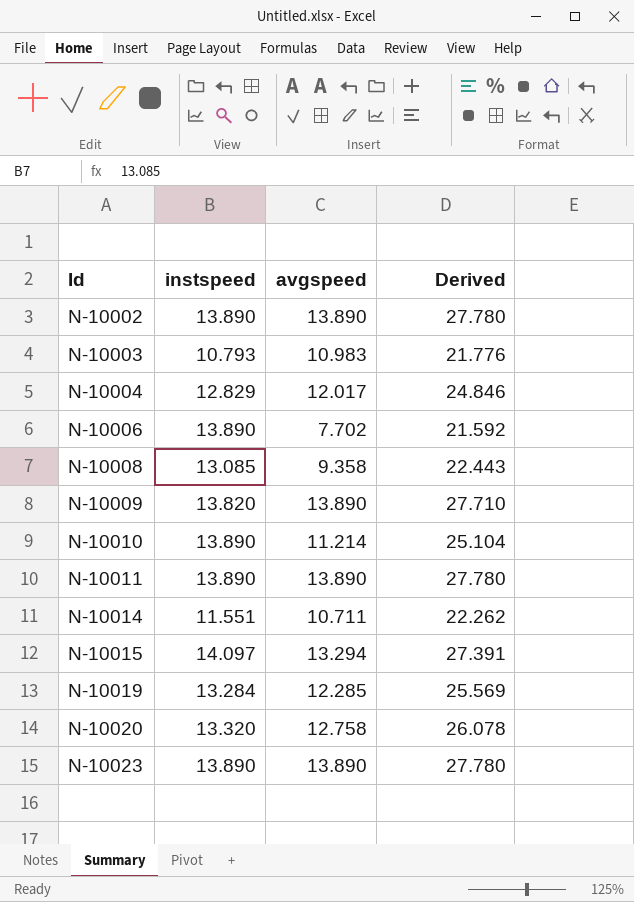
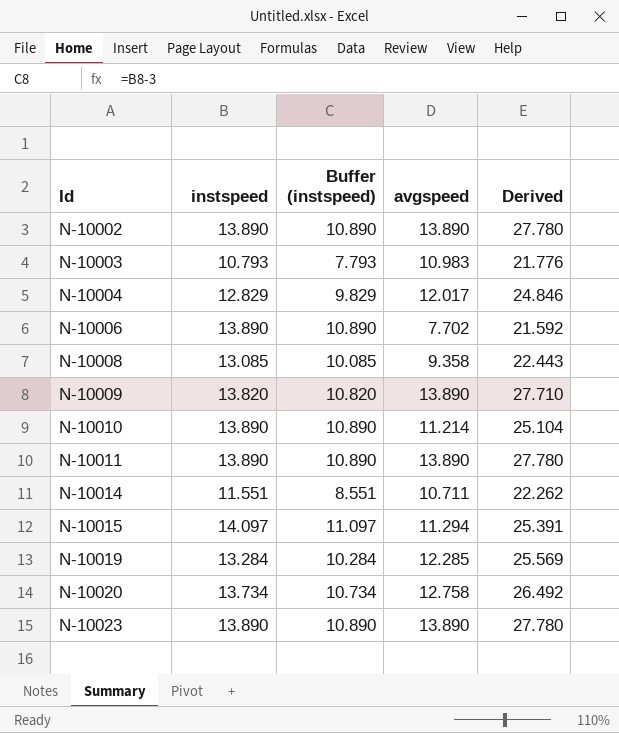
column Buffer (instspeed) | formula: none -> [instspeed] - 3
N-10015 | avgspeed: 13.294 -> 11.294
N-10015 | Derived: 27.391 -> 25.391
N-10020 | instspeed: 13.320 -> 13.734
N-10020 | Derived: 26.078 -> 26.492

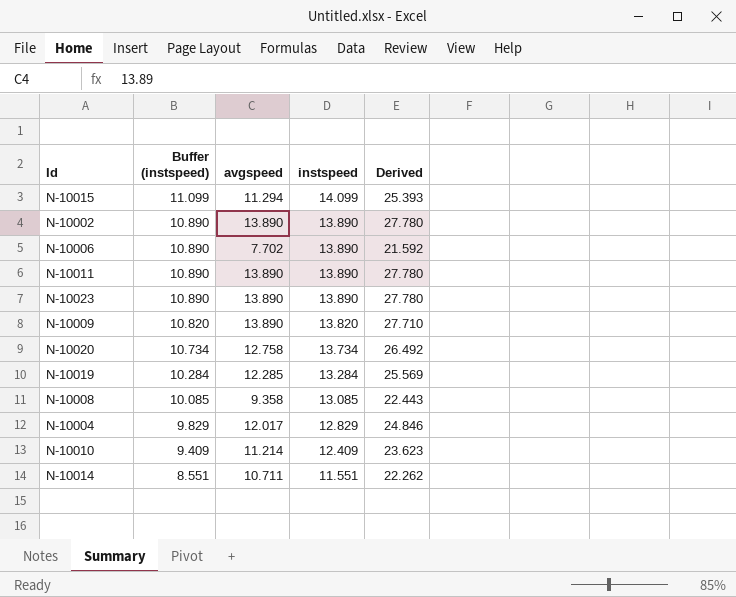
row order: Id ascending -> Buffer (instspeed) descending
column instspeed | position: 2 -> 4
row N-10003: 10.793 | 7.793 | 10.983 | 21.776 -> none
N-10015 | Buffer (instspeed): 11.097 -> 11.099
N-10015 | instspeed: 14.097 -> 14.099
N-10015 | Derived: 25.391 -> 25.393
N-10010 | Buffer (instspeed): 10.890 -> 9.409
N-10010 | instspeed: 13.890 -> 12.409
N-10010 | Derived: 25.104 -> 23.623

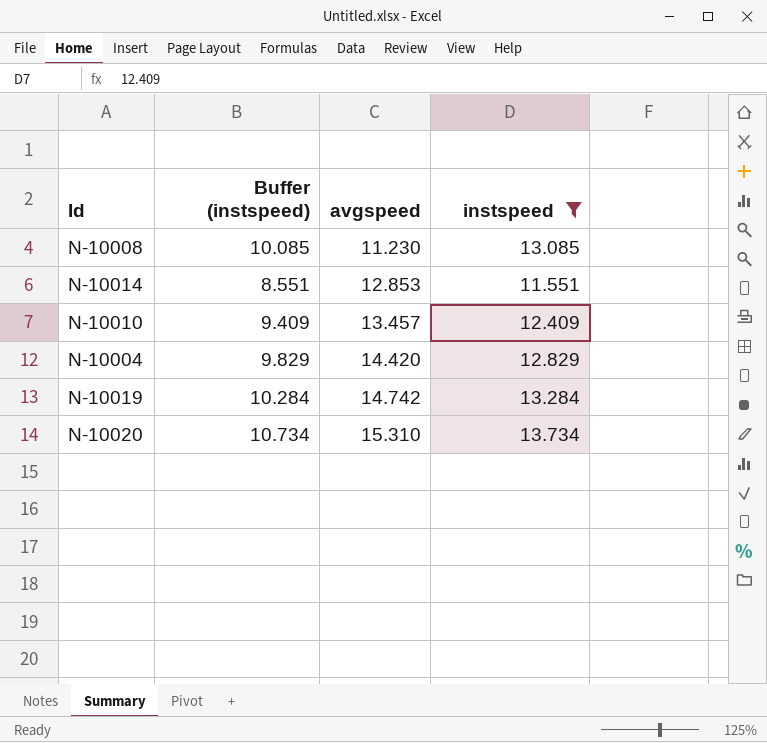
filter: none -> instspeed <= 13.734
row order: Buffer (instspeed) descending -> avgspeed ascending
column Derived | formula: [avgspeed] + [instspeed] -> none
N-10008 | avgspeed: 9.358 -> 11.230
N-10014 | avgspeed: 10.711 -> 12.853
N-10010 | avgspeed: 11.214 -> 13.457
N-10004 | avgspeed: 12.017 -> 14.420
N-10019 | avgspeed: 12.285 -> 14.742
N-10020 | avgspeed: 12.758 -> 15.310

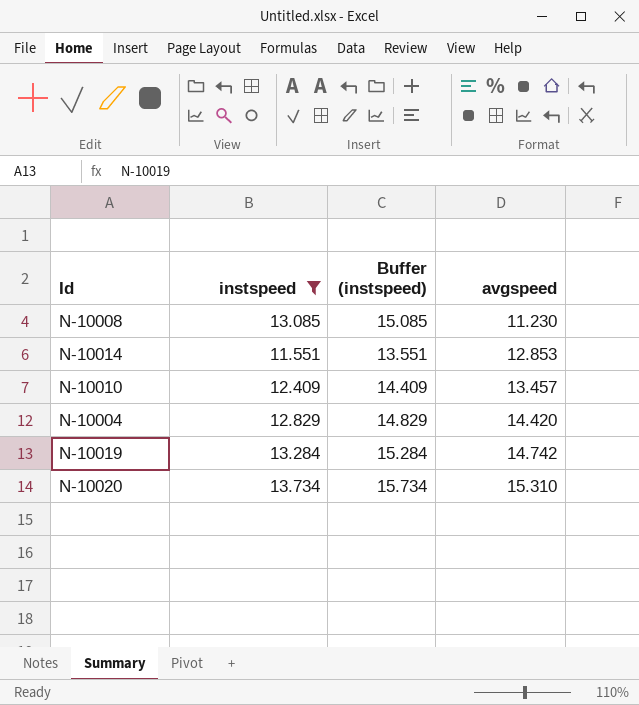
column instspeed | position: 4 -> 2
column Buffer (instspeed) | formula: [instspeed] - 3 -> [instspeed] + 2

